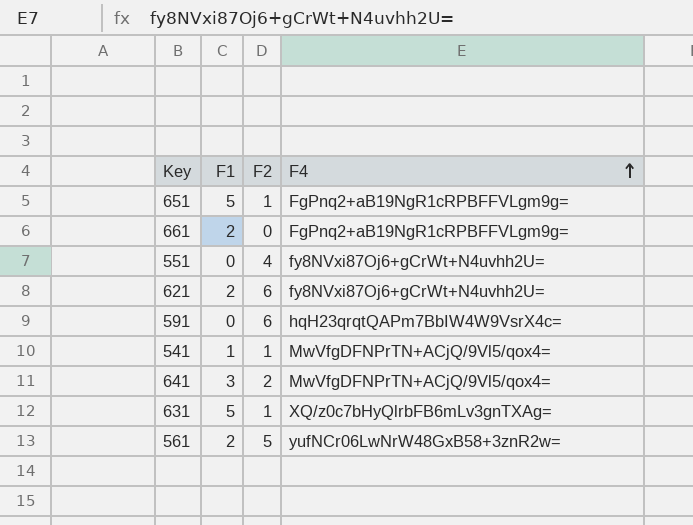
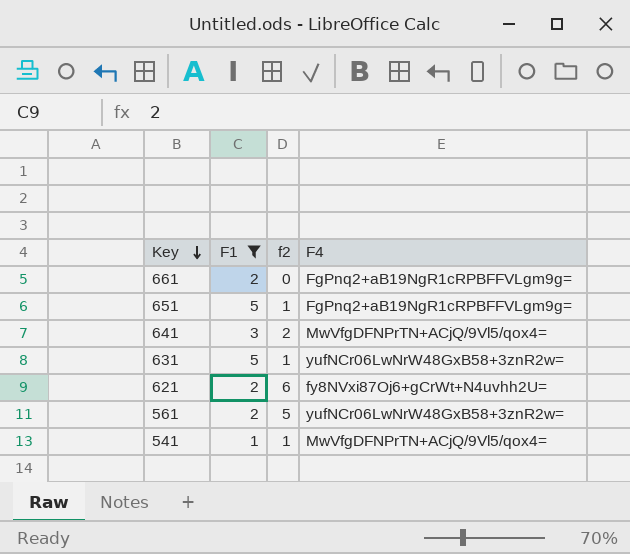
filter: none -> F1 != 0
row order: F4 ascending -> Key descending
column name: F2 -> f2
631 | F4: XQ/z0c7bHyQlrbFB6mLv3gnTXAg= -> yufNCr06LwNrW48GxB58+3znR2w=

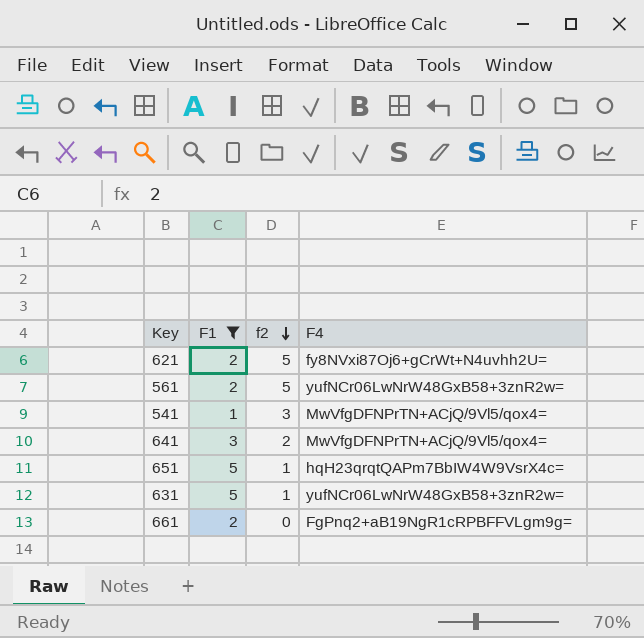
row order: Key descending -> f2 descending
621 | f2: 6 -> 5
541 | f2: 1 -> 3
651 | F4: FgPnq2+aB19NgR1cRPBFFVLgm9g= -> hqH23qrqtQAPm7BbIW4W9VsrX4c=

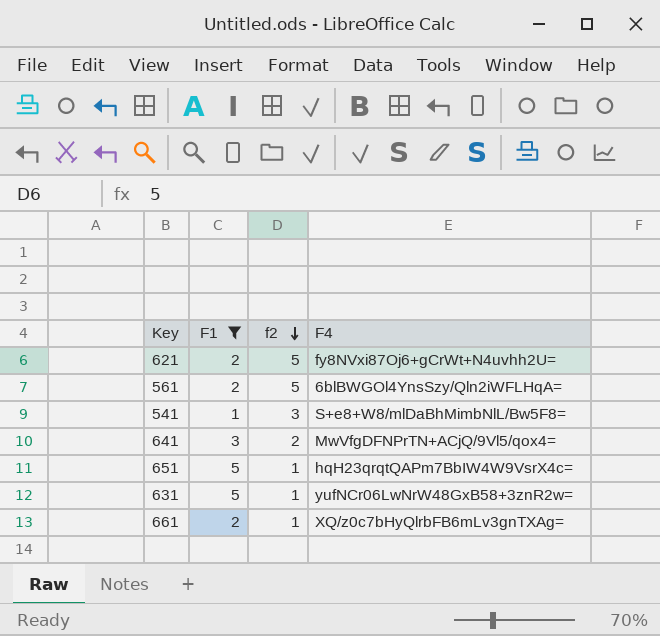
561 | F4: yufNCr06LwNrW48GxB58+3znR2w= -> 6blBWGOl4YnsSzy/Qln2iWFLHqA=
541 | F4: MwVfgDFNPrTN+ACjQ/9Vl5/qox4= -> S+e8+W8/mlDaBhMimbNlL/Bw5F8=
661 | f2: 0 -> 1
661 | F4: FgPnq2+aB19NgR1cRPBFFVLgm9g= -> XQ/z0c7bHyQlrbFB6mLv3gnTXAg=

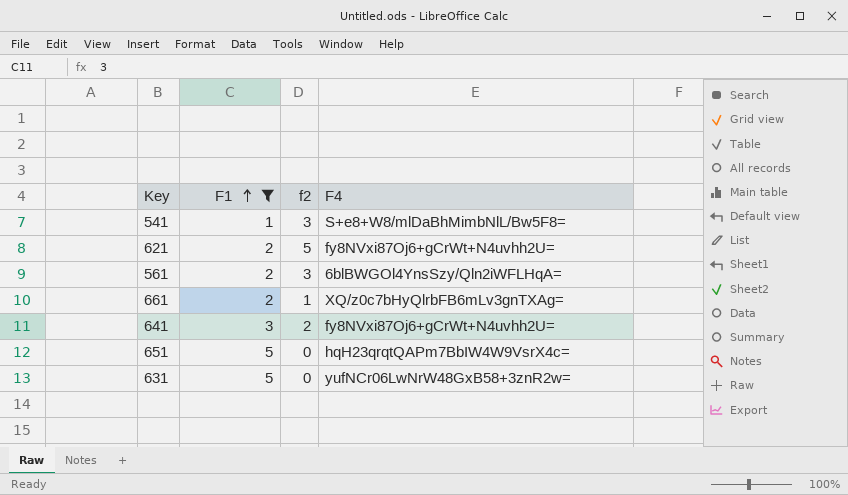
row order: f2 descending -> F1 ascending
561 | f2: 5 -> 3
641 | F4: MwVfgDFNPrTN+ACjQ/9Vl5/qox4= -> fy8NVxi87Oj6+gCrWt+N4uvhh2U=
651 | f2: 1 -> 0
631 | f2: 1 -> 0

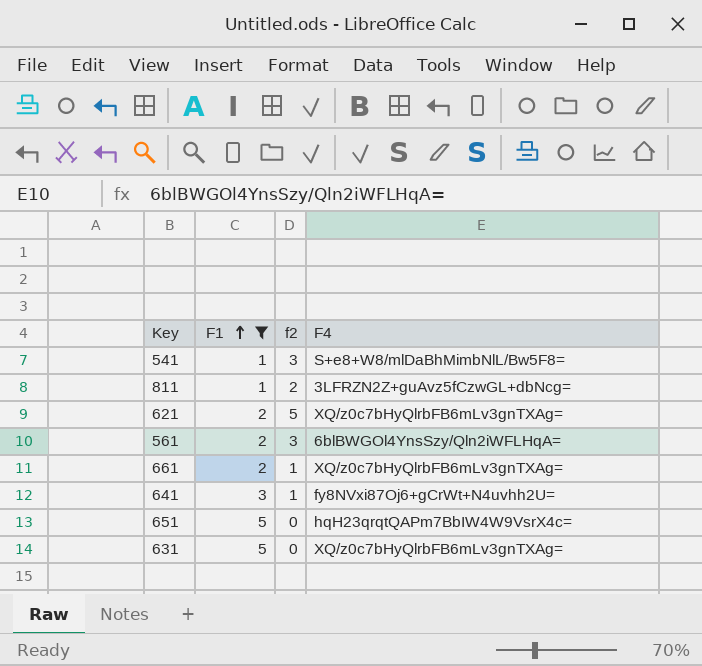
row 811: none -> 1 | 2 | 3LFRZN2Z+guAvz5fCzwGL+dbNcg=
621 | F4: fy8NVxi87Oj6+gCrWt+N4uvhh2U= -> XQ/z0c7bHyQlrbFB6mLv3gnTXAg=
641 | f2: 2 -> 1
631 | F4: yufNCr06LwNrW48GxB58+3znR2w= -> XQ/z0c7bHyQlrbFB6mLv3gnTXAg=

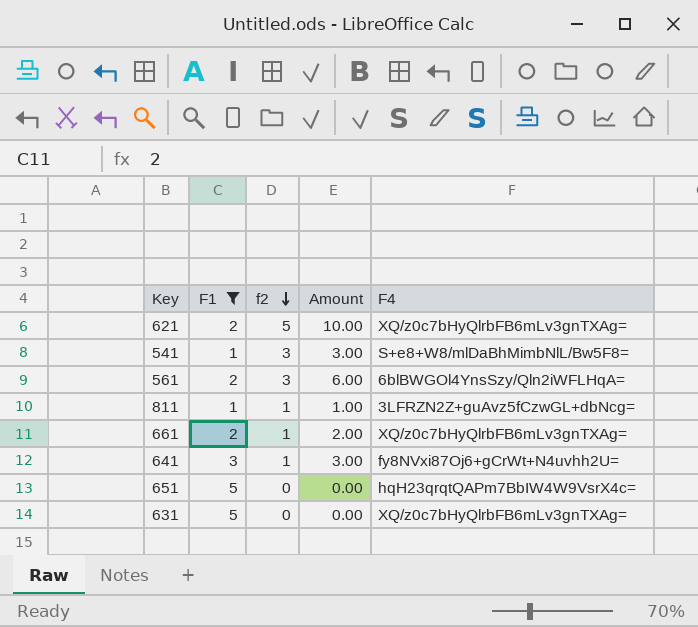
row order: F1 ascending -> f2 descending
column Amount | formula: none -> [F1] * [f2]
811 | f2: 2 -> 1

